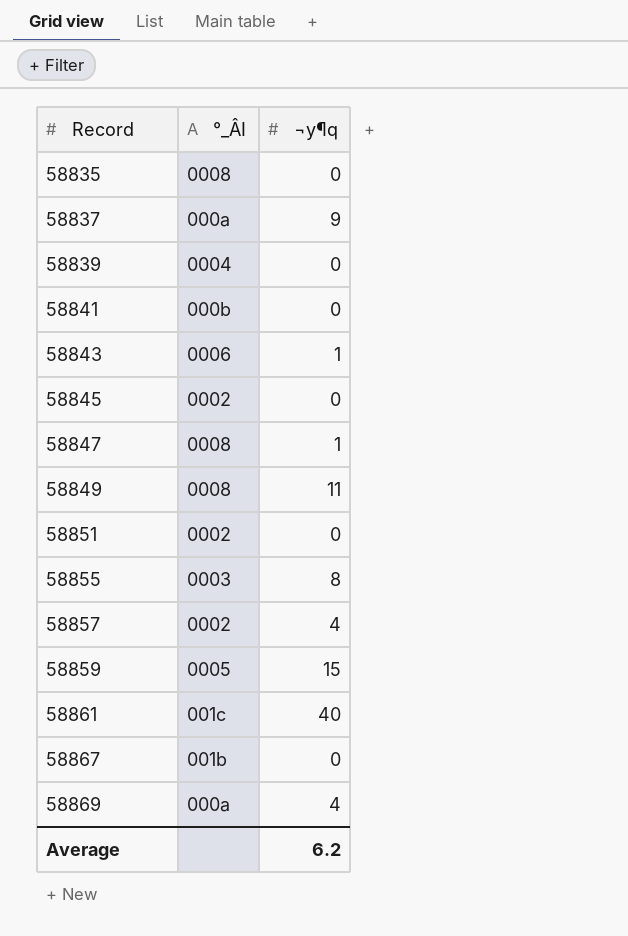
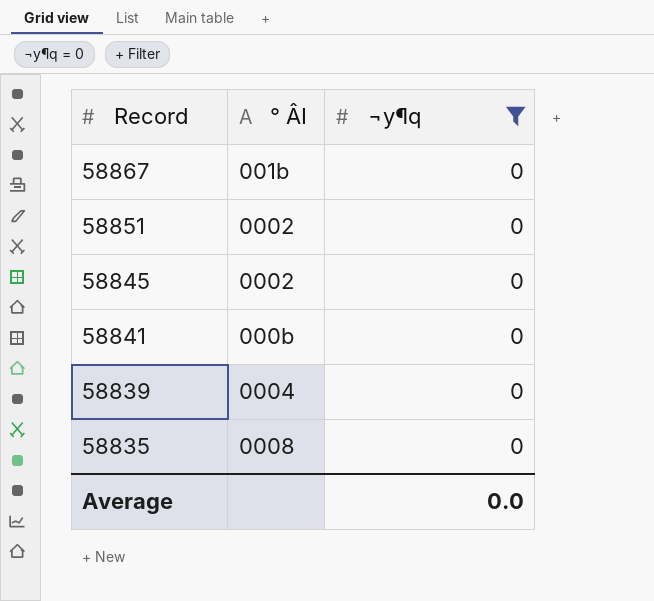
filter: none -> ¬y¶q = 0
row order: Record ascending -> Record descending
column name: °_ÂI -> ° ÂI
Average | ¬y¶q: 6.2 -> 0.0

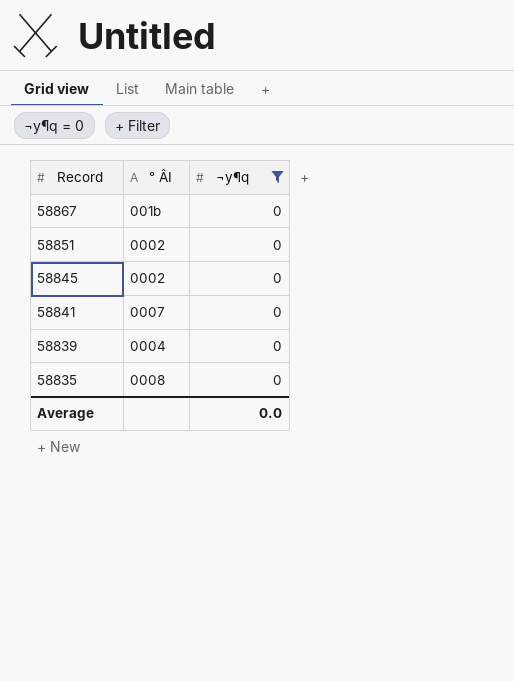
58841 | ° ÂI: 000b -> 0007

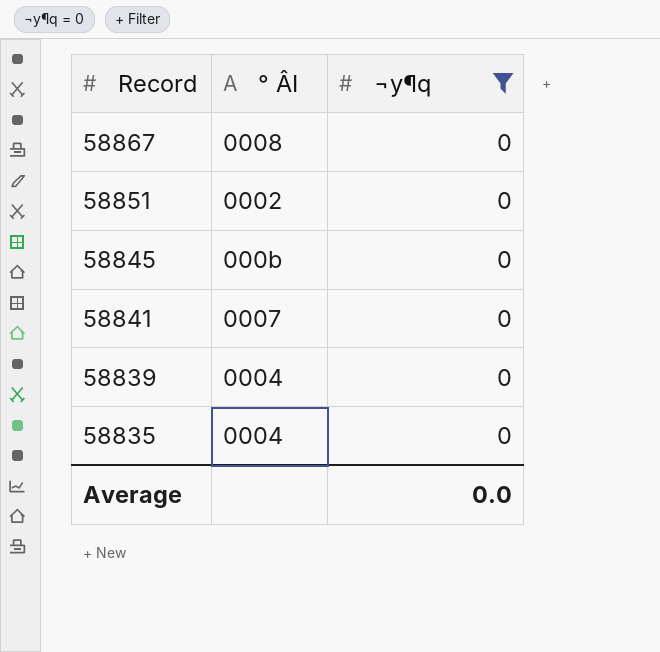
58867 | ° ÂI: 001b -> 0008
58845 | ° ÂI: 0002 -> 000b
58835 | ° ÂI: 0008 -> 0004

